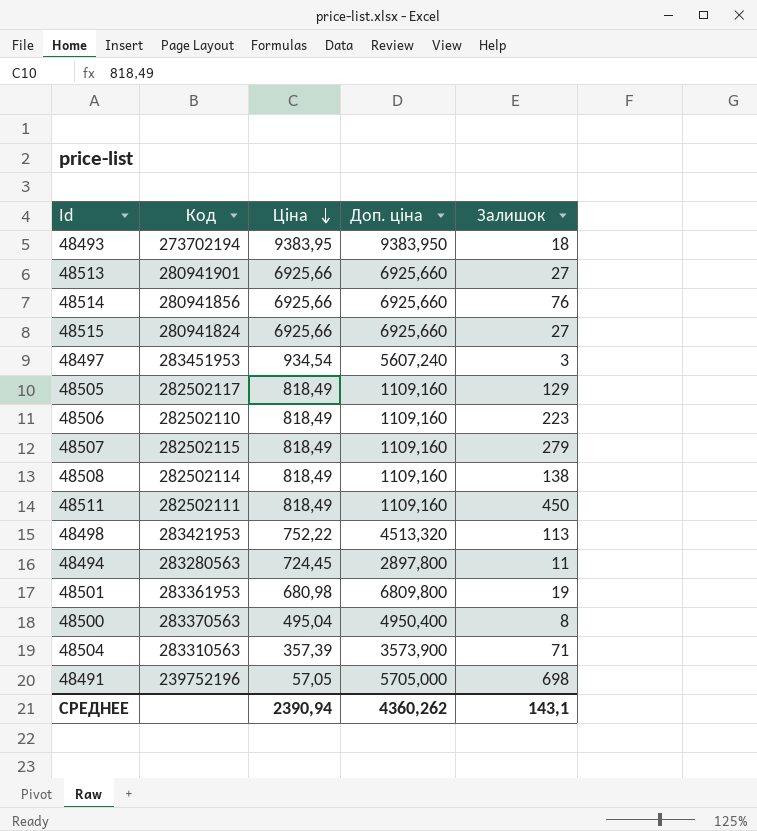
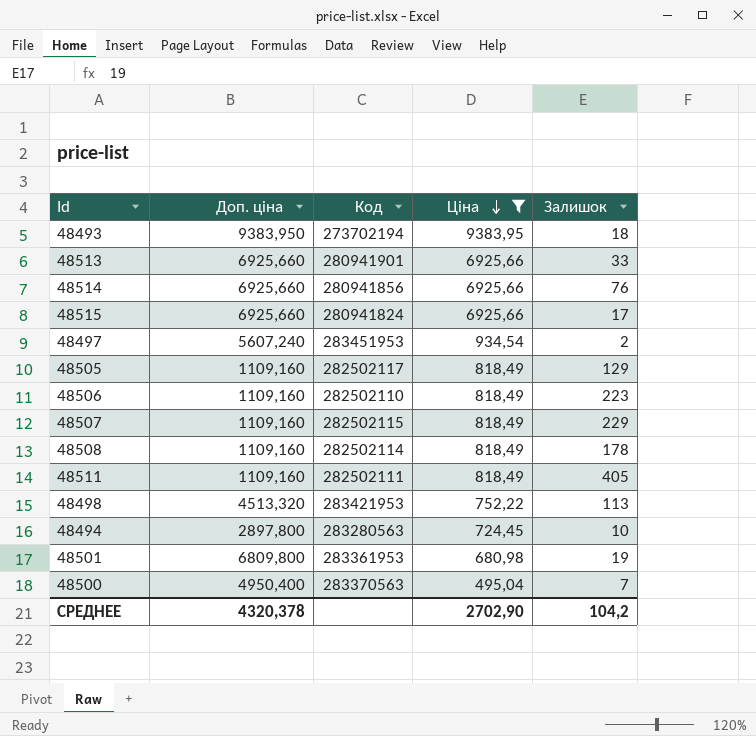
filter: none -> Ціна >= 495,04
column Доп. ціна | position: 4 -> 2
48513 | Залишок: 27 -> 33
48515 | Залишок: 27 -> 17
48497 | Залишок: 3 -> 2
48507 | Залишок: 279 -> 229
48508 | Залишок: 138 -> 178
48511 | Залишок: 450 -> 405
48494 | Залишок: 11 -> 10
48500 | Залишок: 8 -> 7
СРЕДНЕЕ | Доп. ціна: 4360,262 -> 4320,378
СРЕДНЕЕ | Ціна: 2390,94 -> 2702,90
СРЕДНЕЕ | Залишок: 143,1 -> 104,2

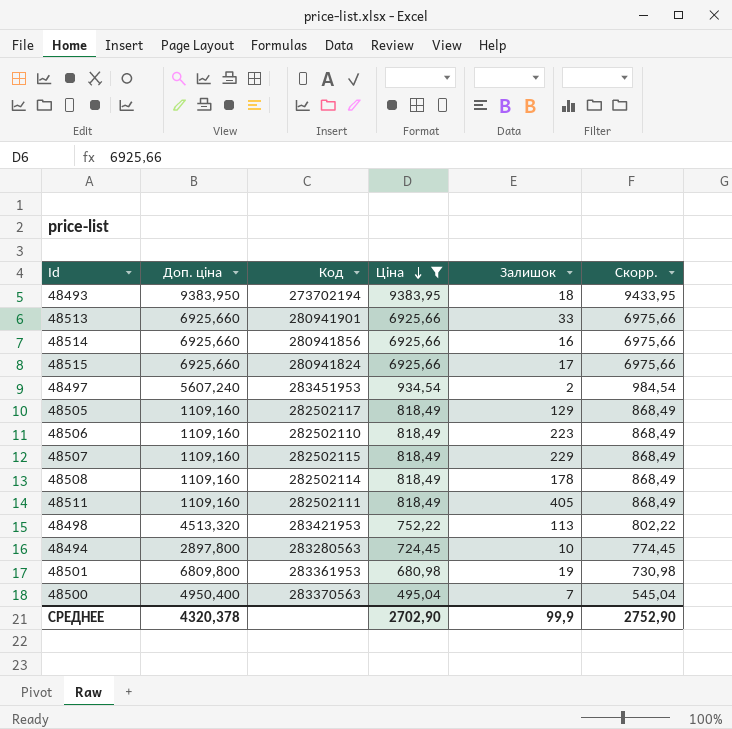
column Скорр. | formula: none -> [Ціна] + 50
48514 | Залишок: 76 -> 16
СРЕДНЕЕ | Залишок: 104,2 -> 99,9

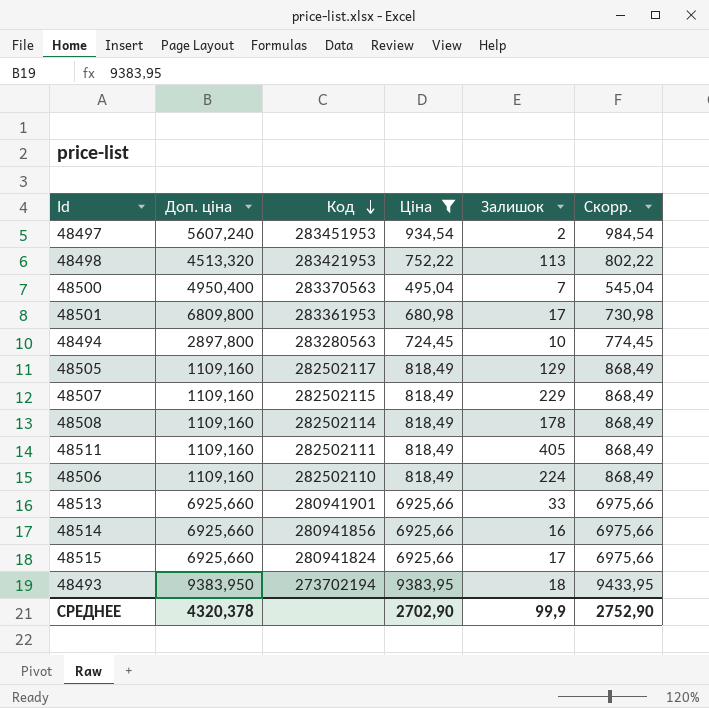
row order: Ціна descending -> Код descending
48501 | Залишок: 19 -> 17
48506 | Залишок: 223 -> 224

